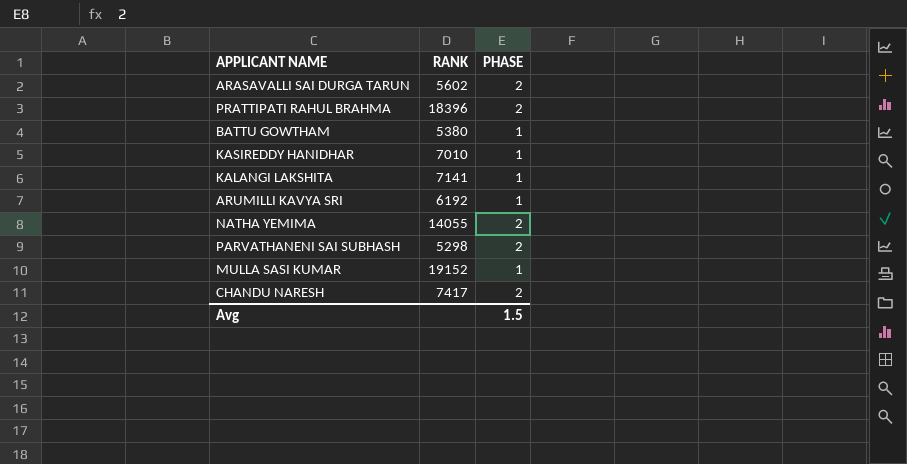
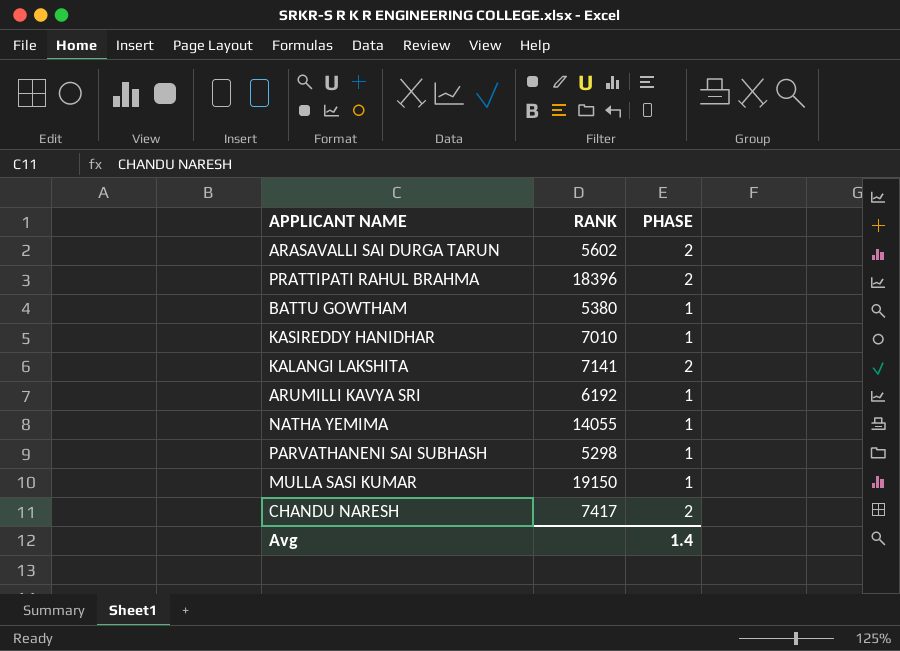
KALANGI LAKSHITA | PHASE: 1 -> 2
NATHA YEMIMA | PHASE: 2 -> 1
PARVATHANENI SAI SUBHASH | PHASE: 2 -> 1
MULLA SASI KUMAR | RANK: 19152 -> 19150
Avg | PHASE: 1.5 -> 1.4

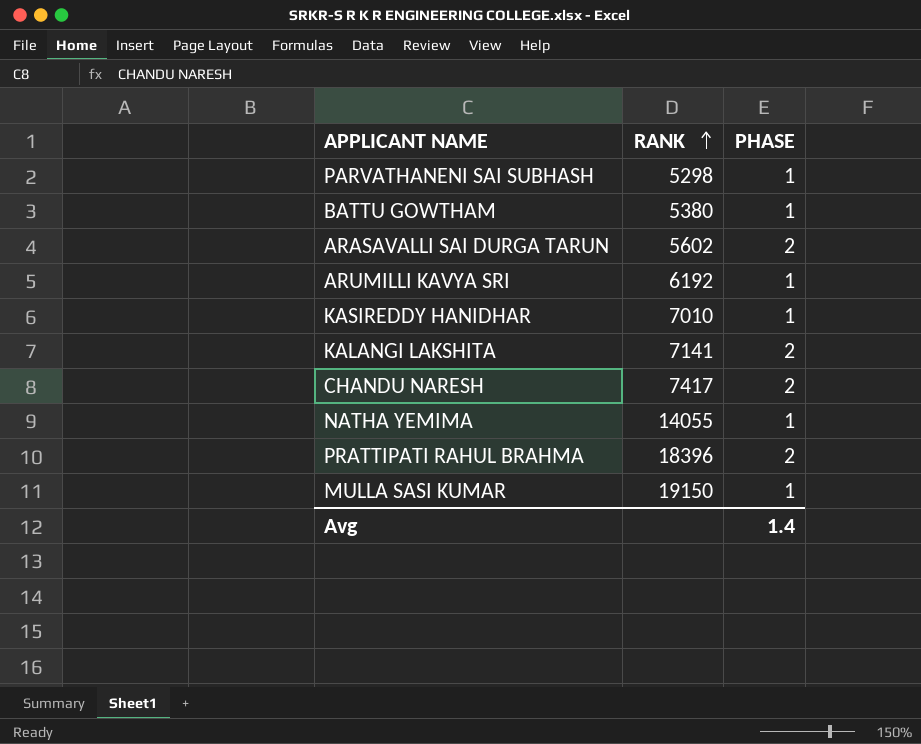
row order: none -> RANK ascending

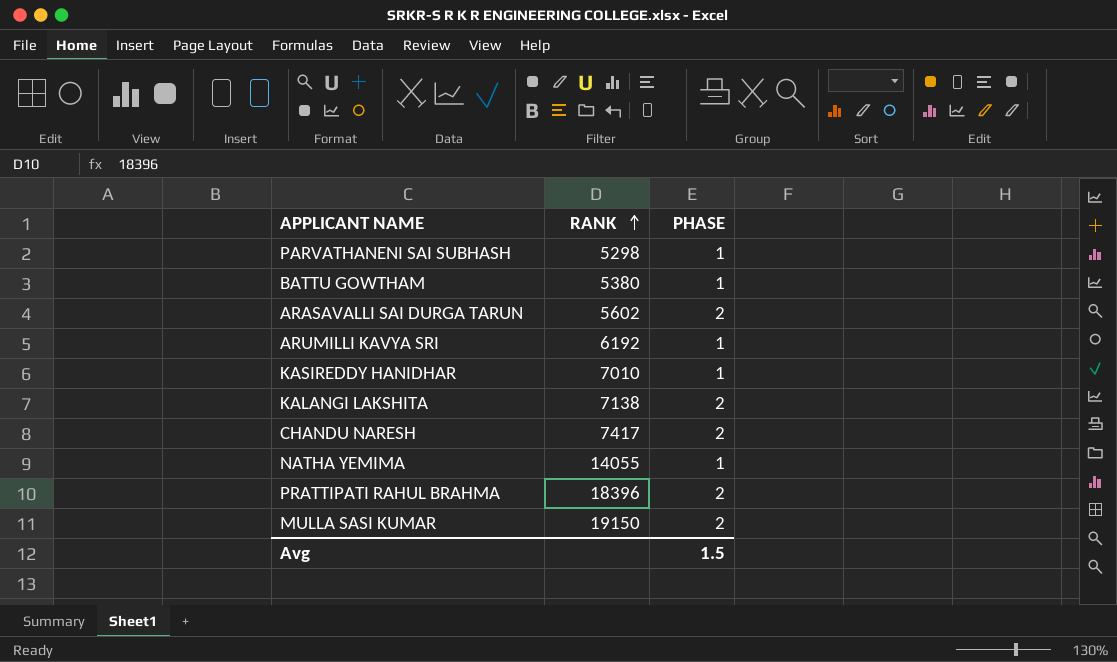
KALANGI LAKSHITA | RANK: 7141 -> 7138
MULLA SASI KUMAR | PHASE: 1 -> 2
Avg | PHASE: 1.4 -> 1.5

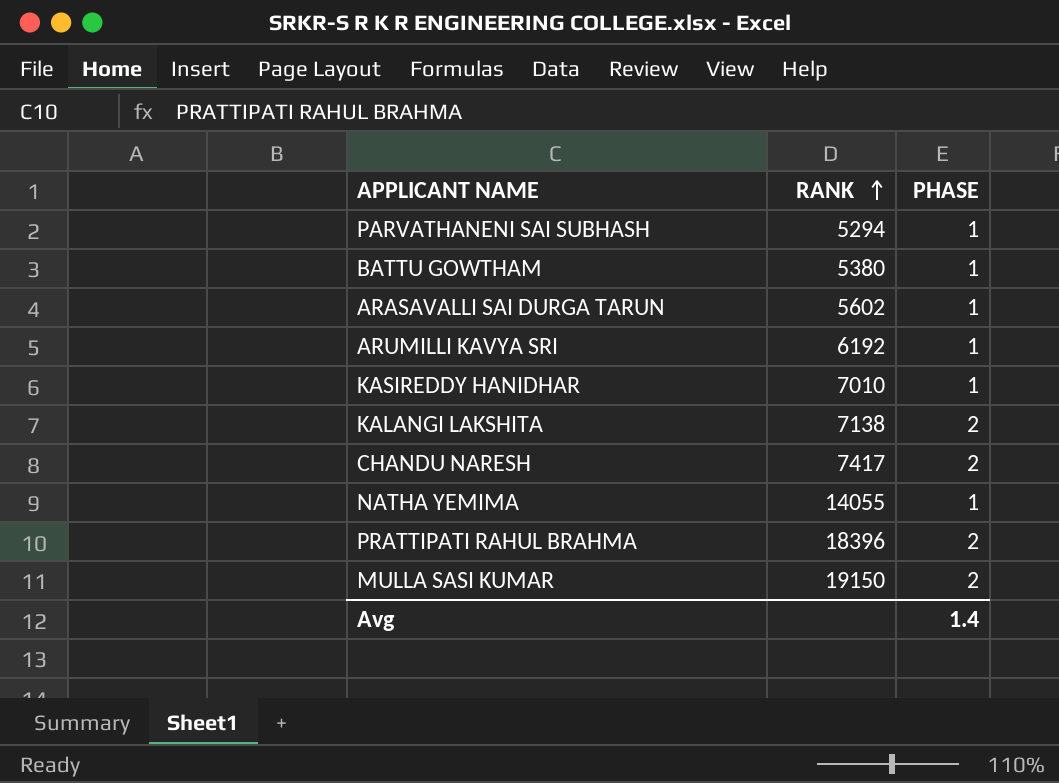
PARVATHANENI SAI SUBHASH | RANK: 5298 -> 5294
ARASAVALLI SAI DURGA TARUN | PHASE: 2 -> 1
Avg | PHASE: 1.5 -> 1.4

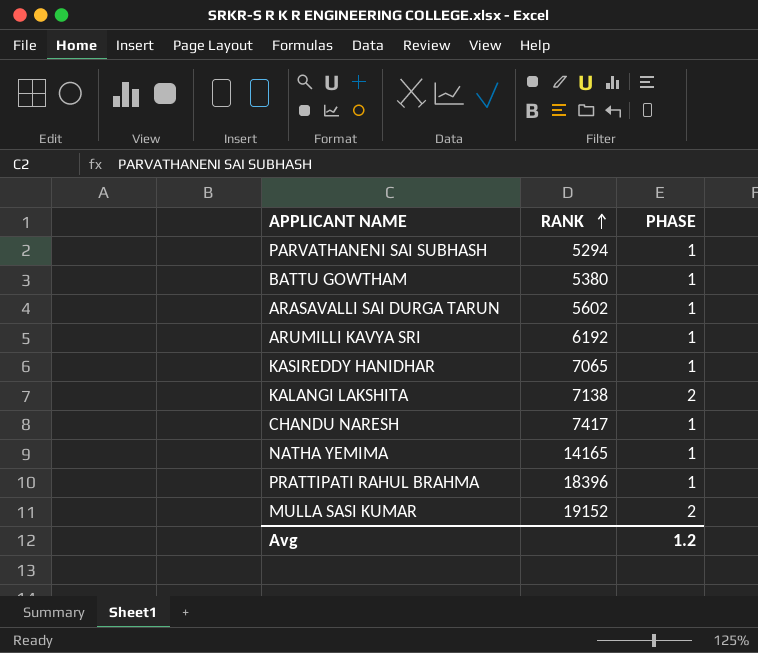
KASIREDDY HANIDHAR | RANK: 7010 -> 7065
CHANDU NARESH | PHASE: 2 -> 1
NATHA YEMIMA | RANK: 14055 -> 14165
PRATTIPATI RAHUL BRAHMA | PHASE: 2 -> 1
MULLA SASI KUMAR | RANK: 19150 -> 19152
Avg | PHASE: 1.4 -> 1.2

